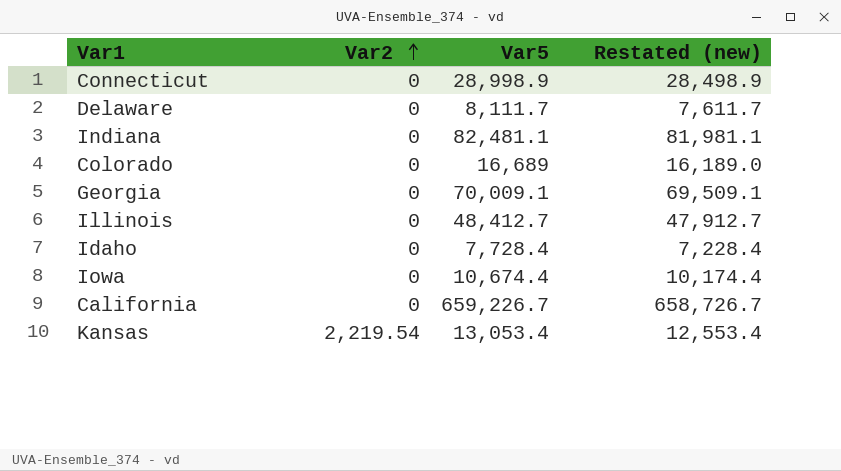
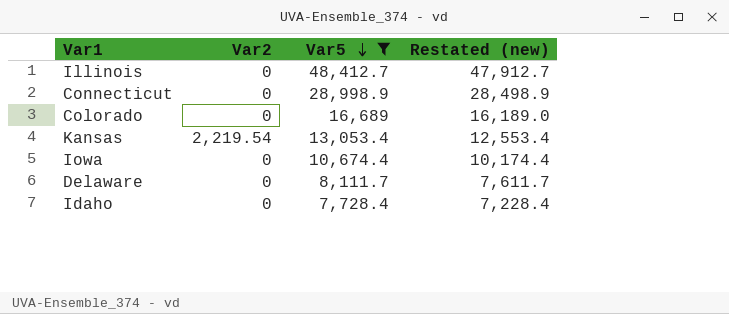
filter: none -> Var5 <= 48,412.7
row order: Var2 ascending -> Var5 descending

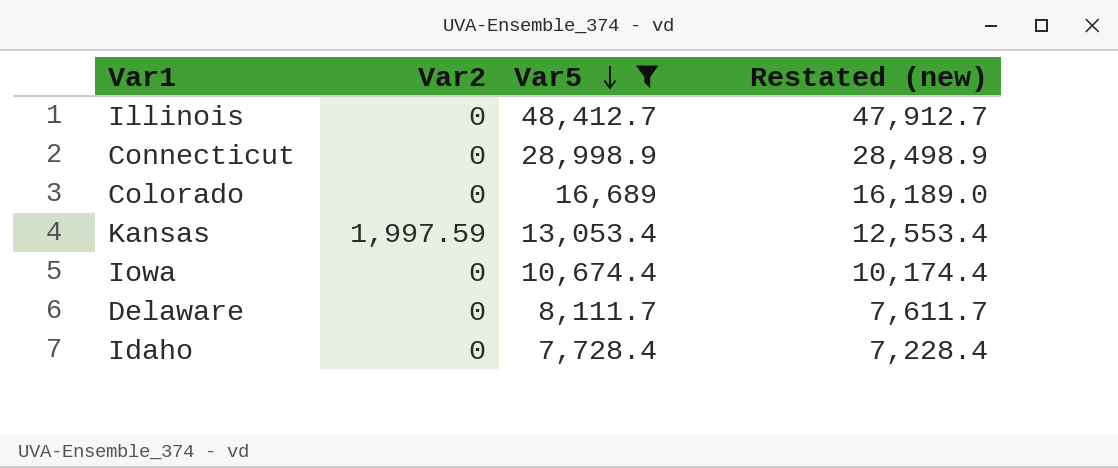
Kansas | Var2: 2,219.54 -> 1,997.59

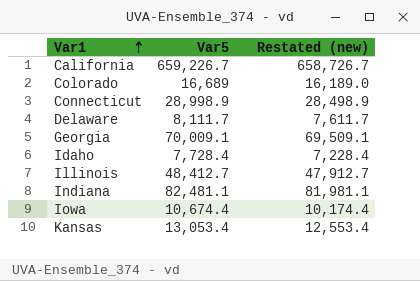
filter: Var5 <= 48,412.7 -> none
row order: Var5 descending -> Var1 ascending
column Var2 | position: 2 -> none

